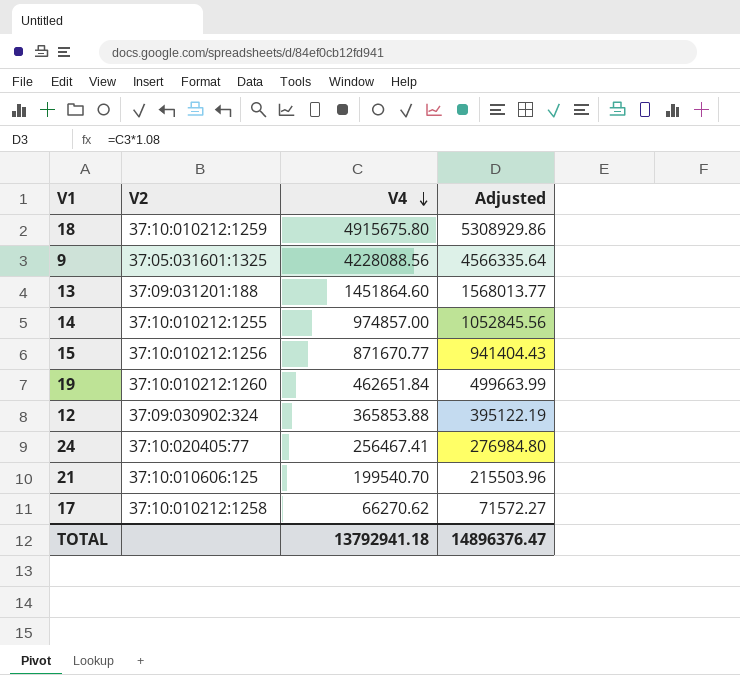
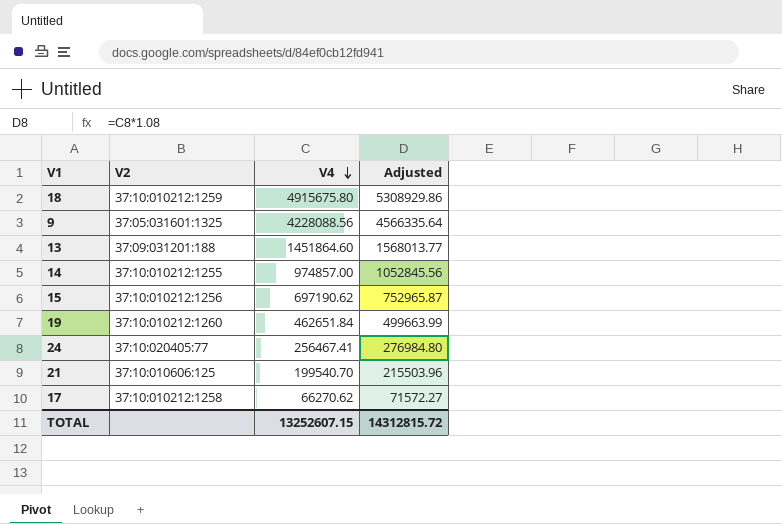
row 12: 37:09:030902:324 | 365853.88 | 395122.19 -> none
15 | V4: 871670.77 -> 697190.62
15 | Adjusted: 941404.43 -> 752965.87
TOTAL | V4: 13792941.18 -> 13252607.15
TOTAL | Adjusted: 14896376.47 -> 14312815.72

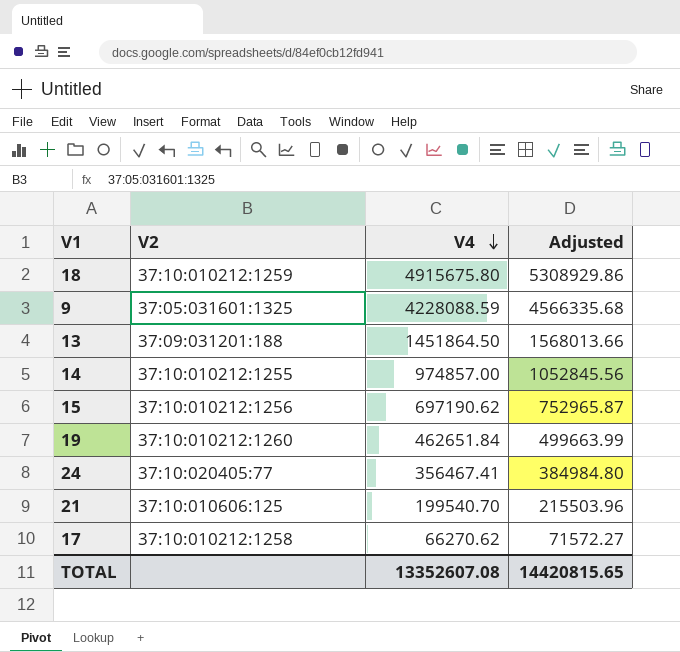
9 | V4: 4228088.56 -> 4228088.59
9 | Adjusted: 4566335.64 -> 4566335.68
13 | V4: 1451864.60 -> 1451864.50
13 | Adjusted: 1568013.77 -> 1568013.66
24 | V4: 256467.41 -> 356467.41
24 | Adjusted: 276984.80 -> 384984.80
TOTAL | V4: 13252607.15 -> 13352607.08
TOTAL | Adjusted: 14312815.72 -> 14420815.65

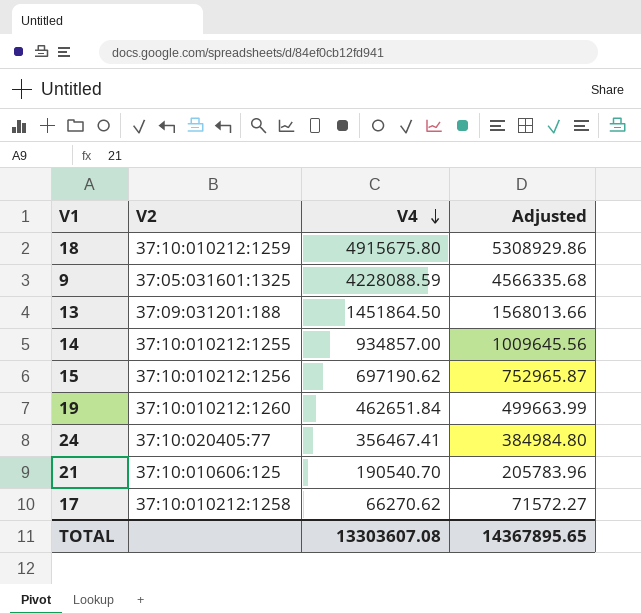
14 | V4: 974857.00 -> 934857.00
14 | Adjusted: 1052845.56 -> 1009645.56
21 | V4: 199540.70 -> 190540.70
21 | Adjusted: 215503.96 -> 205783.96
TOTAL | V4: 13352607.08 -> 13303607.08
TOTAL | Adjusted: 14420815.65 -> 14367895.65

